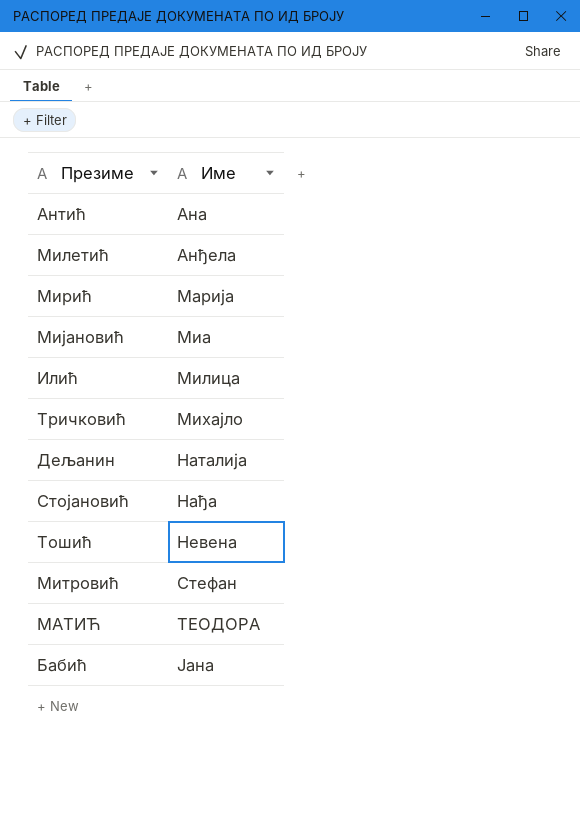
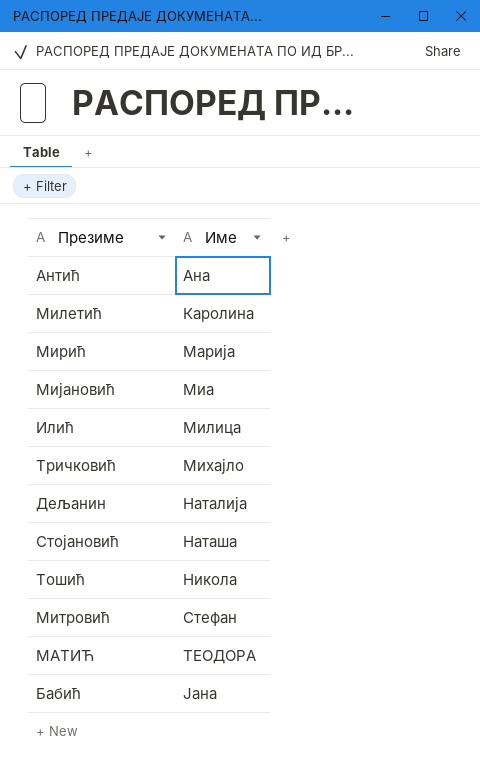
Милетић | Име: Анђела -> Каролина
Стојановић | Име: Нађа -> Наташа
Тошић | Име: Невена -> Никола

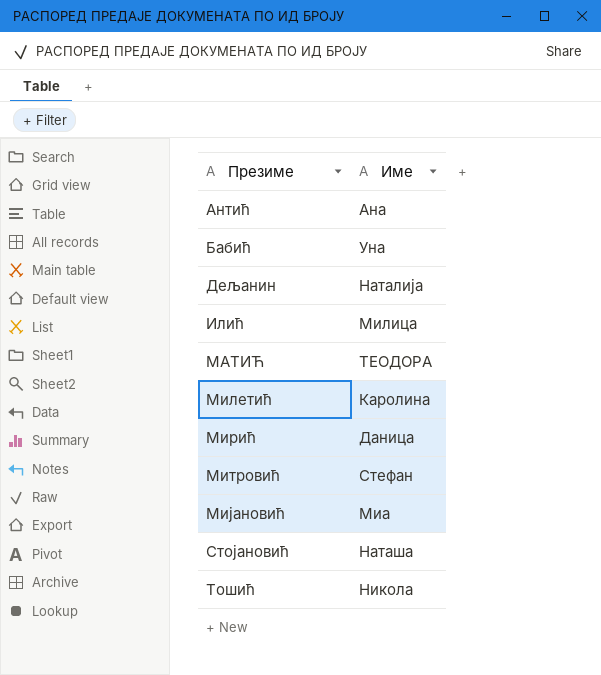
row order: Име ascending -> Презиме ascending
row Тричковић: Михајло -> none
Бабић | Име: Јана -> Уна
Мирић | Име: Марија -> Даница

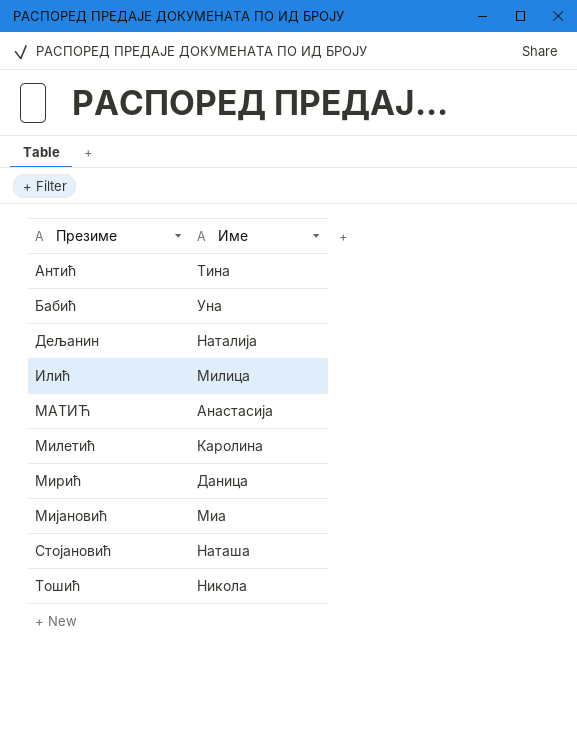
row Митровић: Стефан -> none
Антић | Име: Ана -> Тина
МАТИЋ | Име: ТЕОДОРА -> Анастасија

